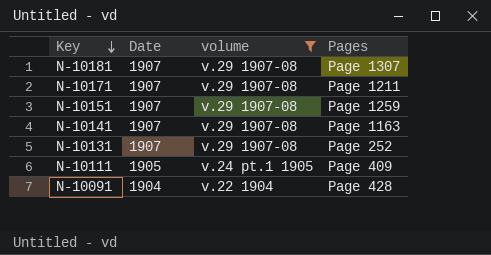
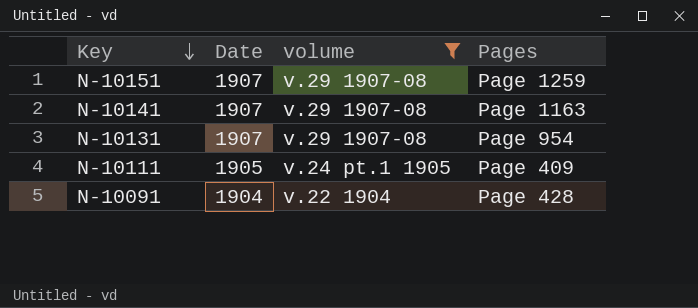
row N-10181: 1907 | v.29 1907-08 | Page 1307 -> none
row N-10171: 1907 | v.29 1907-08 | Page 1211 -> none
N-10131 | Pages: Page 252 -> Page 954

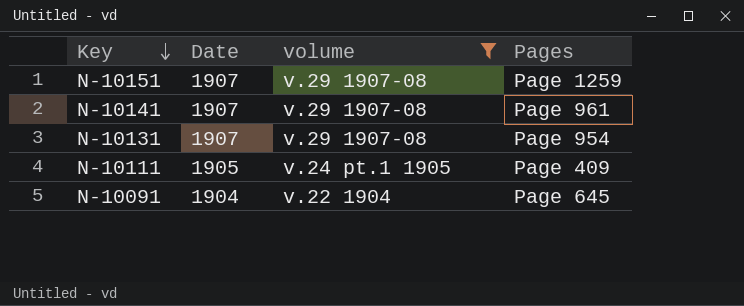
N-10141 | Pages: Page 1163 -> Page 961
N-10091 | Pages: Page 428 -> Page 645

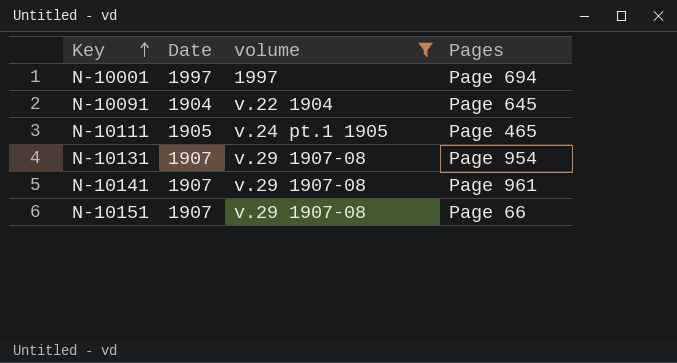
row order: Key descending -> Key ascending
row N-10001: none -> 1997 | 1997 | Page 694
N-10111 | Pages: Page 409 -> Page 465
N-10151 | Pages: Page 1259 -> Page 66

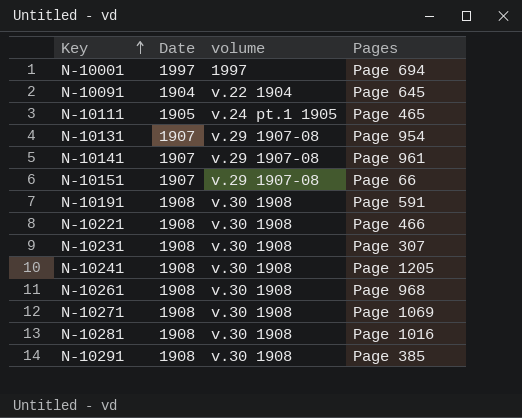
filter: volume != v.30 1908 -> none

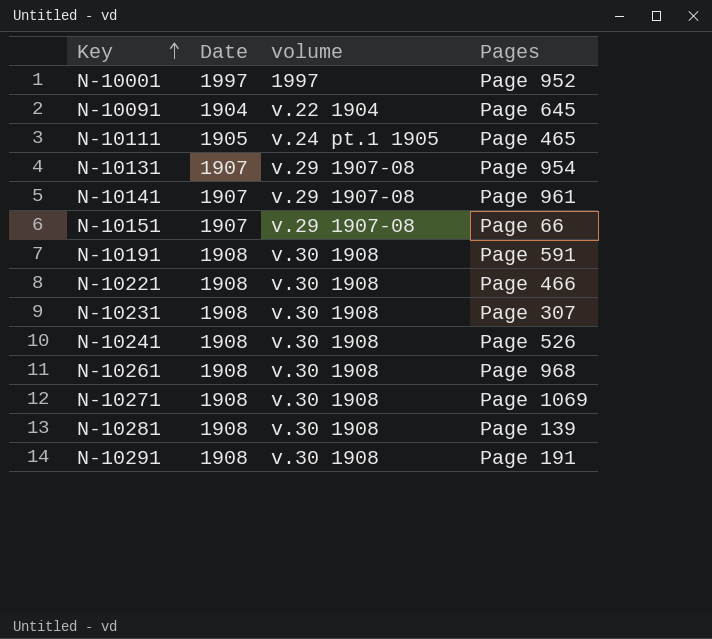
N-10001 | Pages: Page 694 -> Page 952
N-10241 | Pages: Page 1205 -> Page 526
N-10281 | Pages: Page 1016 -> Page 139
N-10291 | Pages: Page 385 -> Page 191

